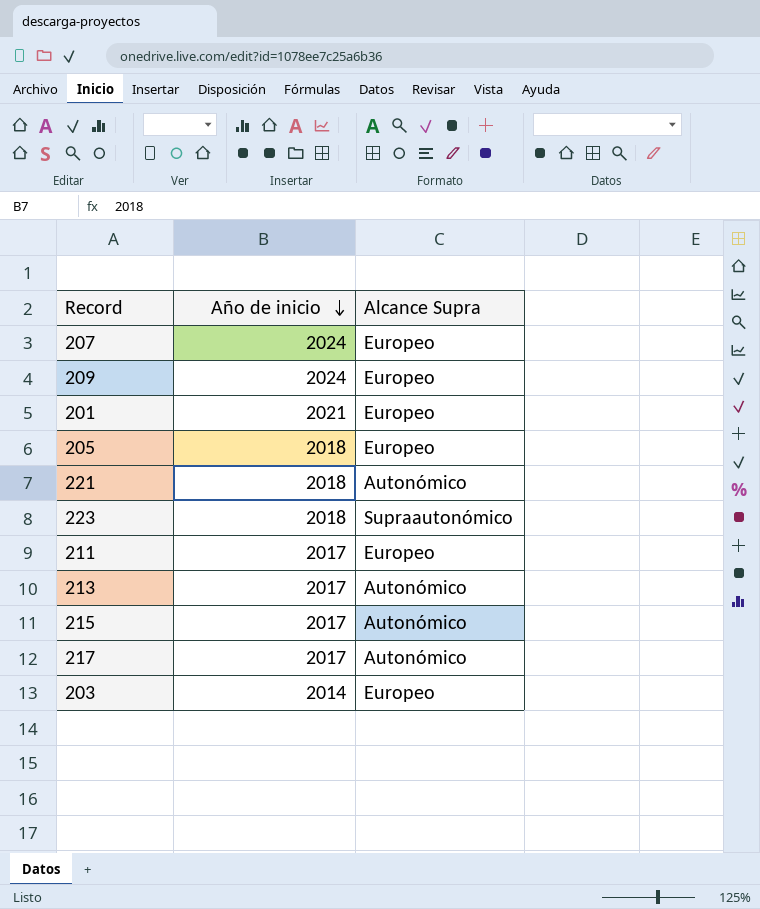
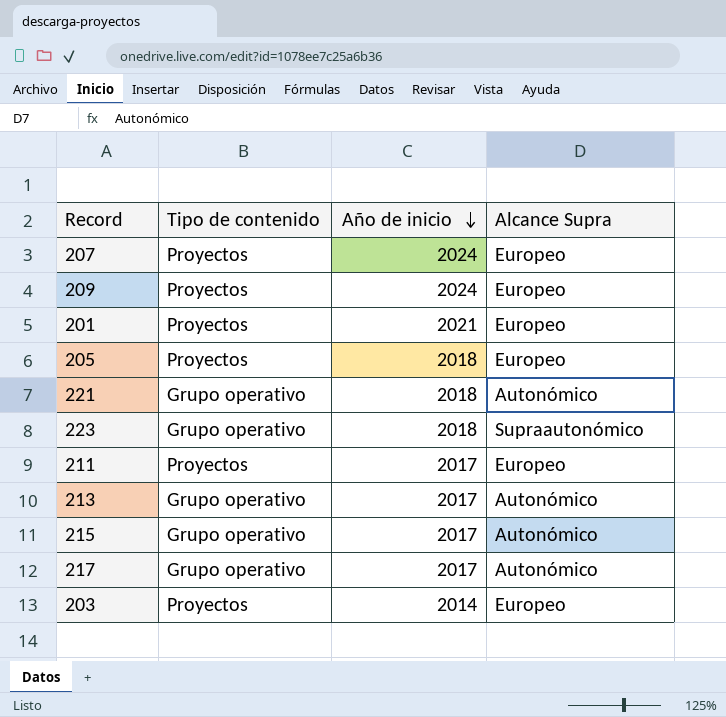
column Tipo de contenido | position: none -> 2

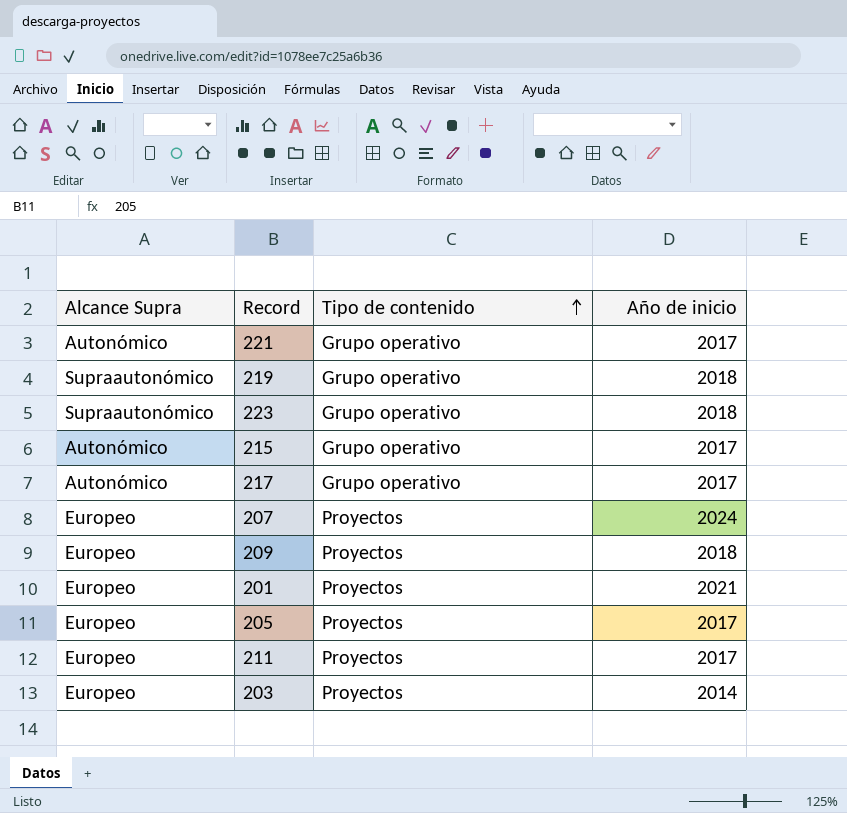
row order: Año de inicio descending -> Tipo de contenido ascending
column Alcance Supra | position: 4 -> 1
row 213: Grupo operativo | 2017 | Autonómico -> none
221 | Año de inicio: 2018 -> 2017
row 219: none -> Supraautonómico | Grupo operativo | 2018
209 | Año de inicio: 2024 -> 2018
205 | Año de inicio: 2018 -> 2017

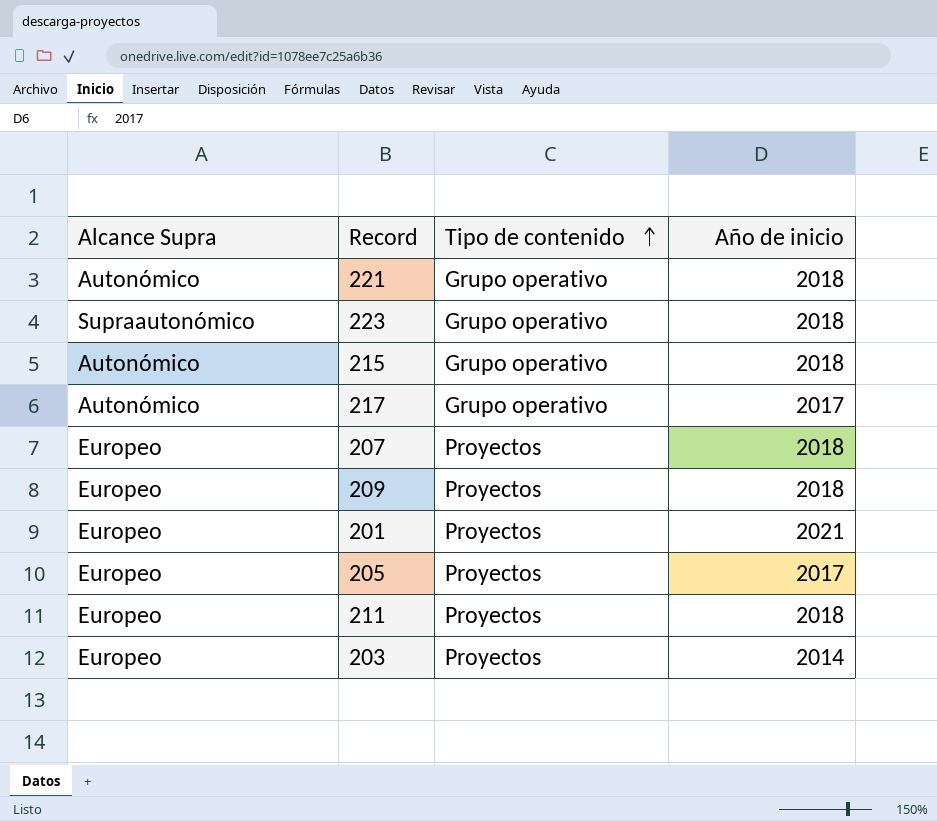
row 219: Supraautonómico | Grupo operativo | 2018 -> none
221 | Año de inicio: 2017 -> 2018
215 | Año de inicio: 2017 -> 2018
207 | Año de inicio: 2024 -> 2018
211 | Año de inicio: 2017 -> 2018

